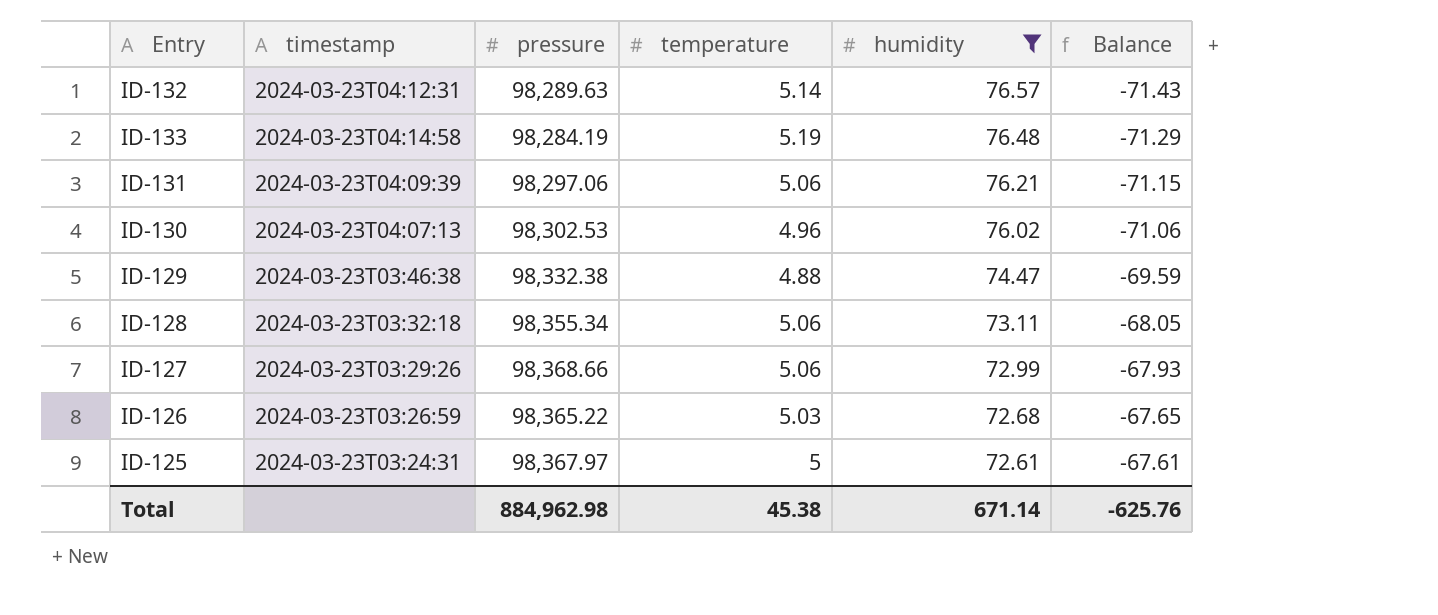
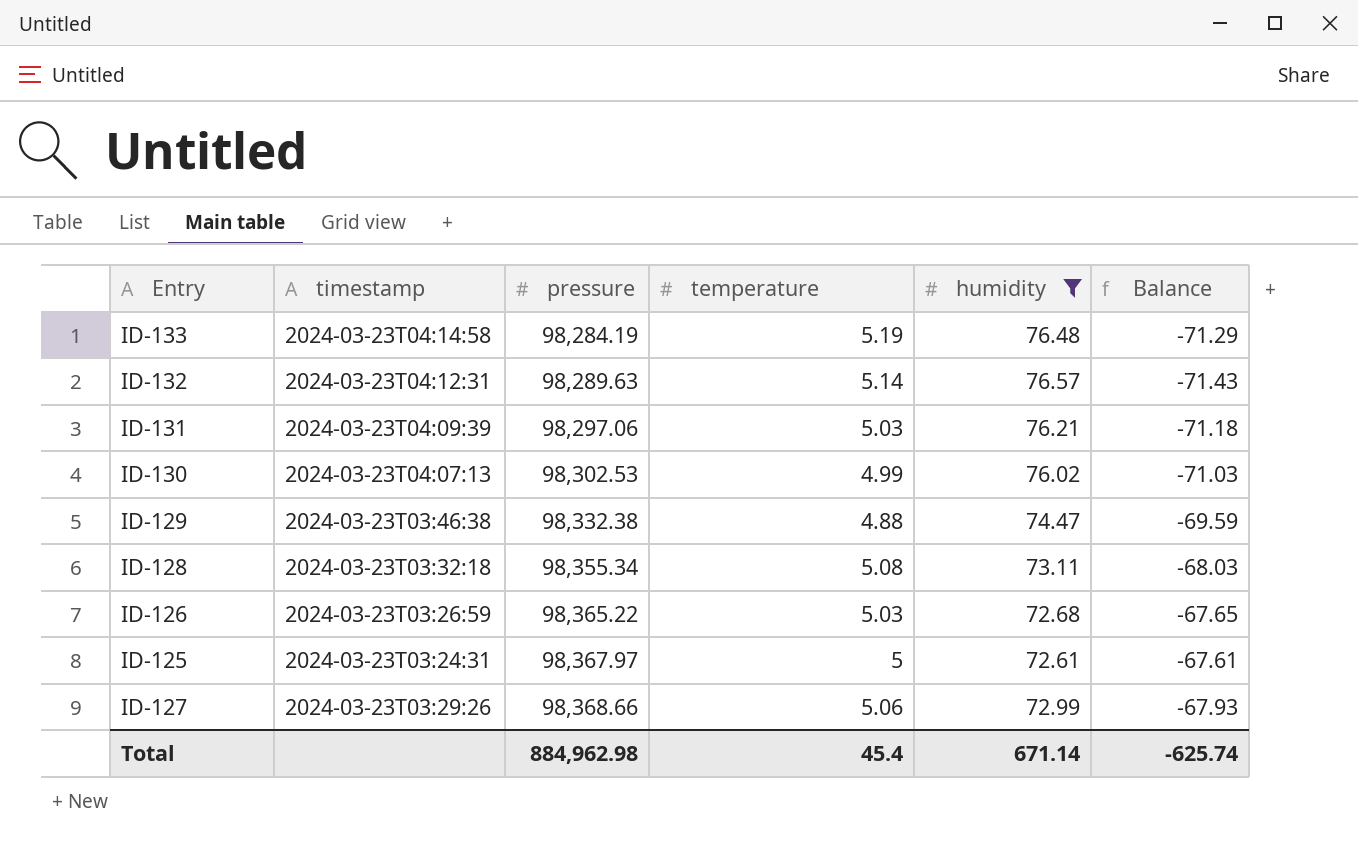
row order: humidity descending -> pressure ascending
ID-131 | temperature: 5.06 -> 5.03
ID-131 | Balance: -71.15 -> -71.18
ID-130 | temperature: 4.96 -> 4.99
ID-130 | Balance: -71.06 -> -71.03
ID-128 | temperature: 5.06 -> 5.08
ID-128 | Balance: -68.05 -> -68.03
Total | temperature: 45.38 -> 45.4
Total | Balance: -625.76 -> -625.74

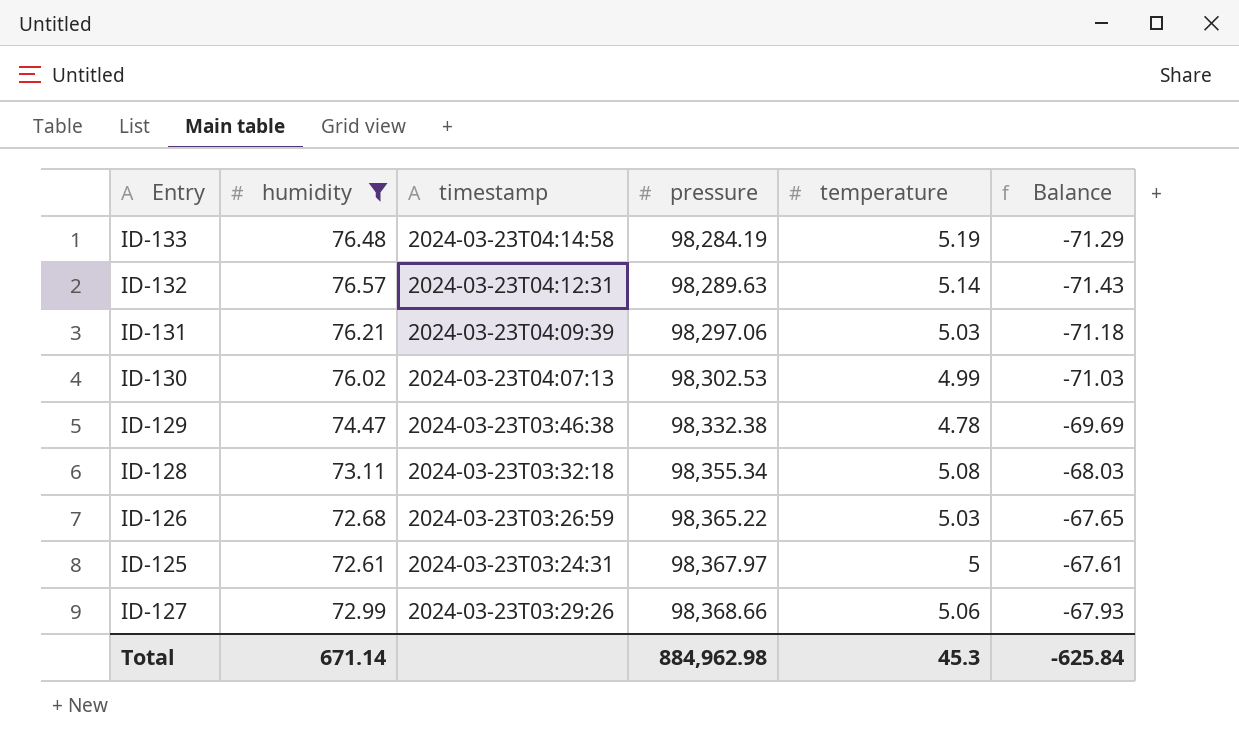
column humidity | position: 5 -> 2
ID-129 | temperature: 4.88 -> 4.78
ID-129 | Balance: -69.59 -> -69.69
Total | temperature: 45.4 -> 45.3
Total | Balance: -625.74 -> -625.84

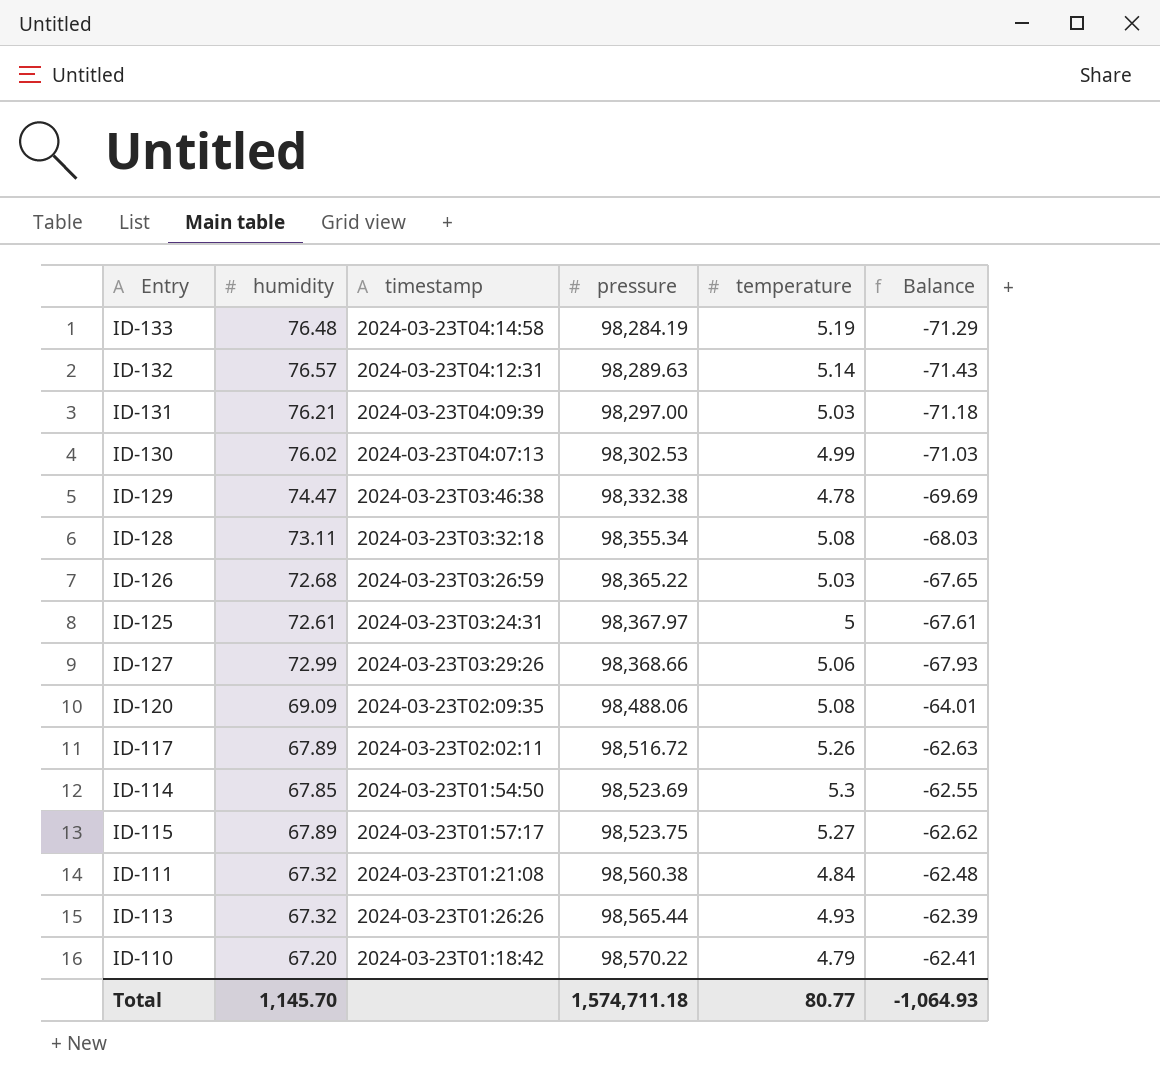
filter: humidity >= 72.61 -> none
ID-131 | pressure: 98,297.06 -> 98,297.00
Total | humidity: 671.14 -> 1,145.70
Total | pressure: 884,962.98 -> 1,574,711.18
Total | temperature: 45.3 -> 80.77
Total | Balance: -625.84 -> -1,064.93

